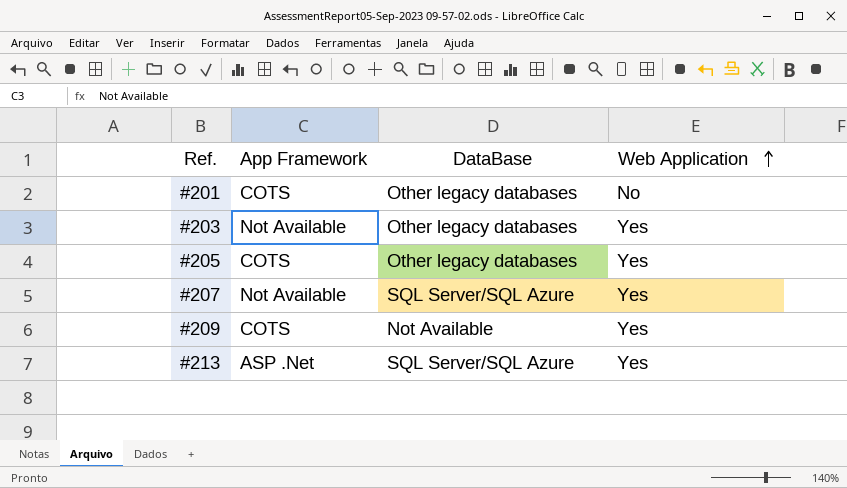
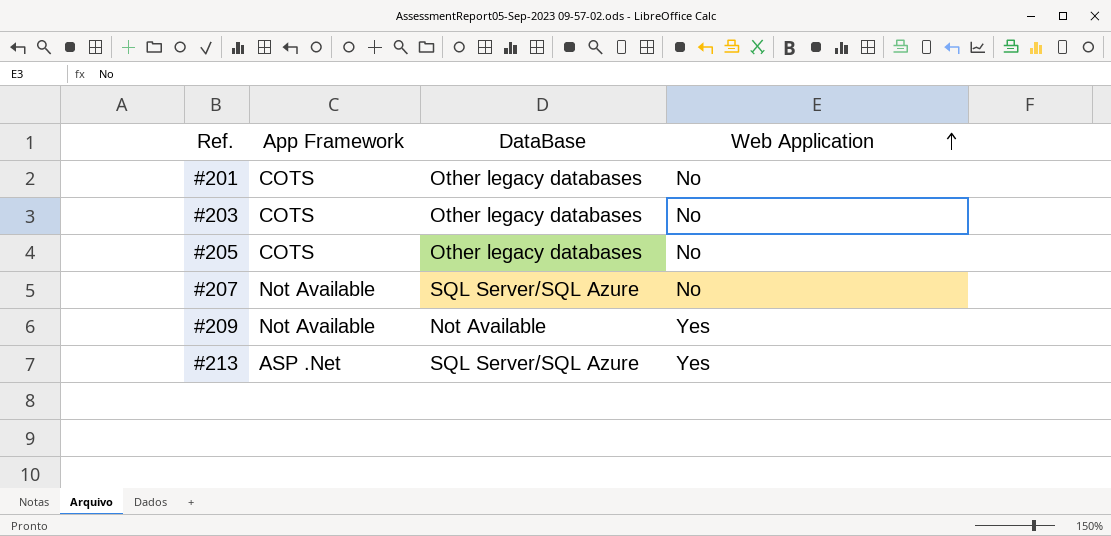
#203 | App Framework: Not Available -> COTS
#203 | Web Application: Yes -> No
#205 | Web Application: Yes -> No
#207 | Web Application: Yes -> No
#209 | App Framework: COTS -> Not Available

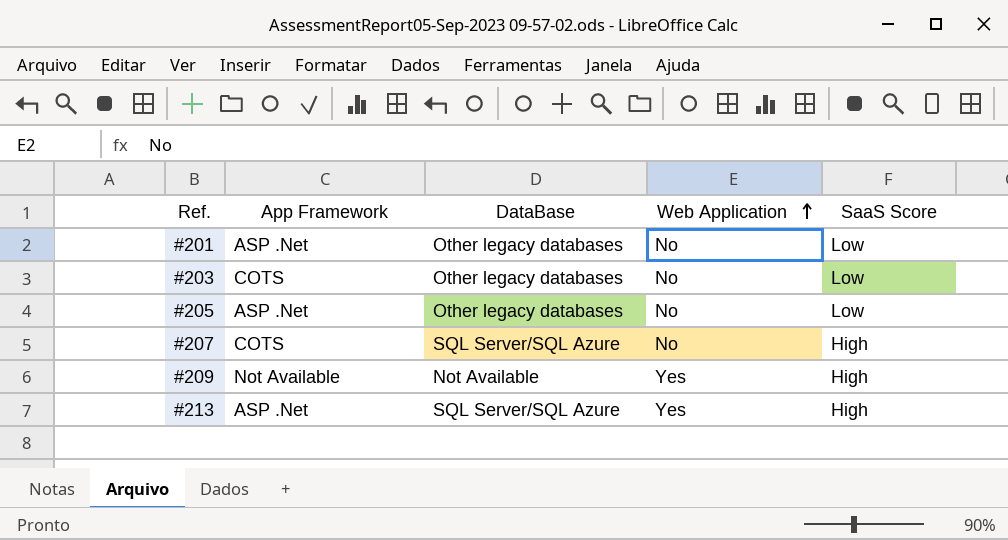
column SaaS Score | position: none -> 5
#201 | App Framework: COTS -> ASP .Net
#205 | App Framework: COTS -> ASP .Net
#207 | App Framework: Not Available -> COTS

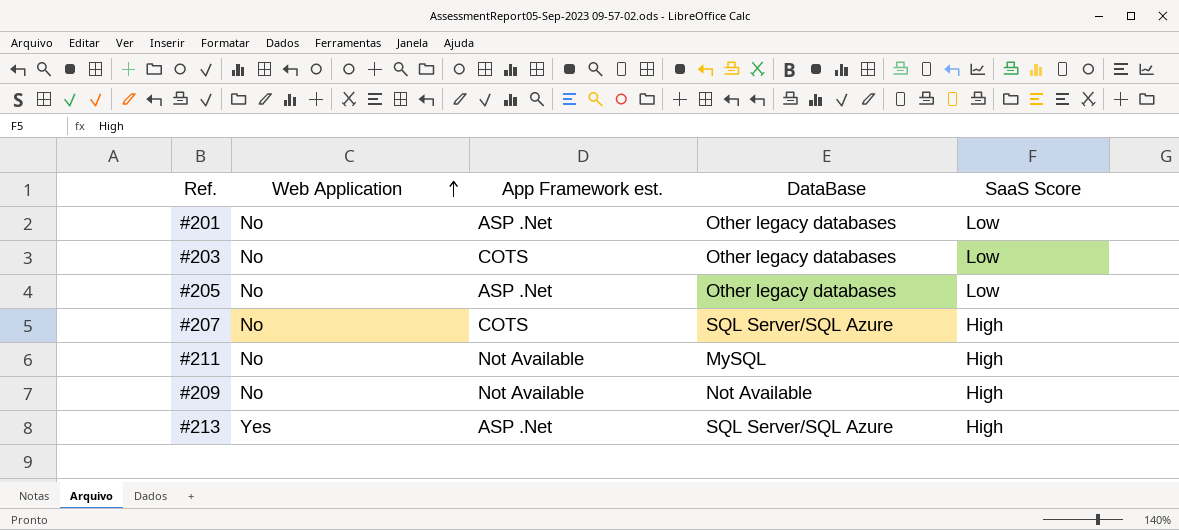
column Web Application | position: 4 -> 2
column name: App Framework -> App Framework est.
row #211: none -> No | Not Available | MySQL | High
#209 | Web Application: Yes -> No

